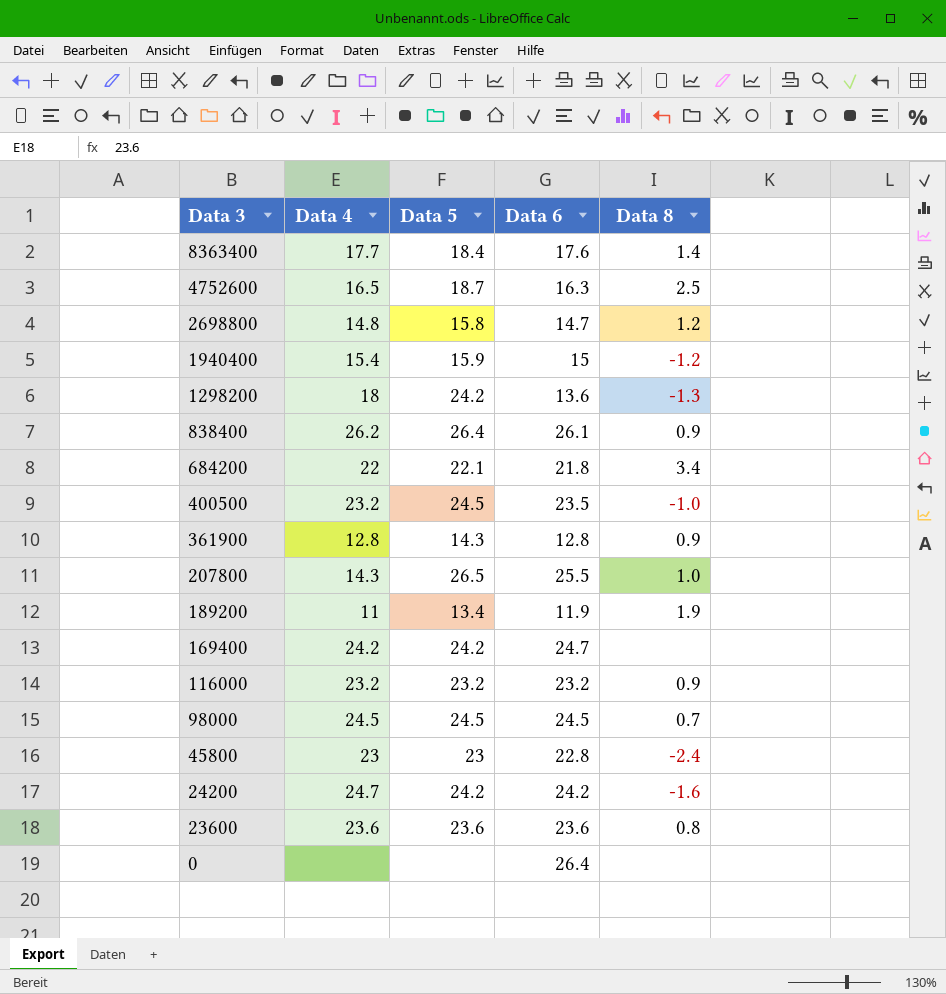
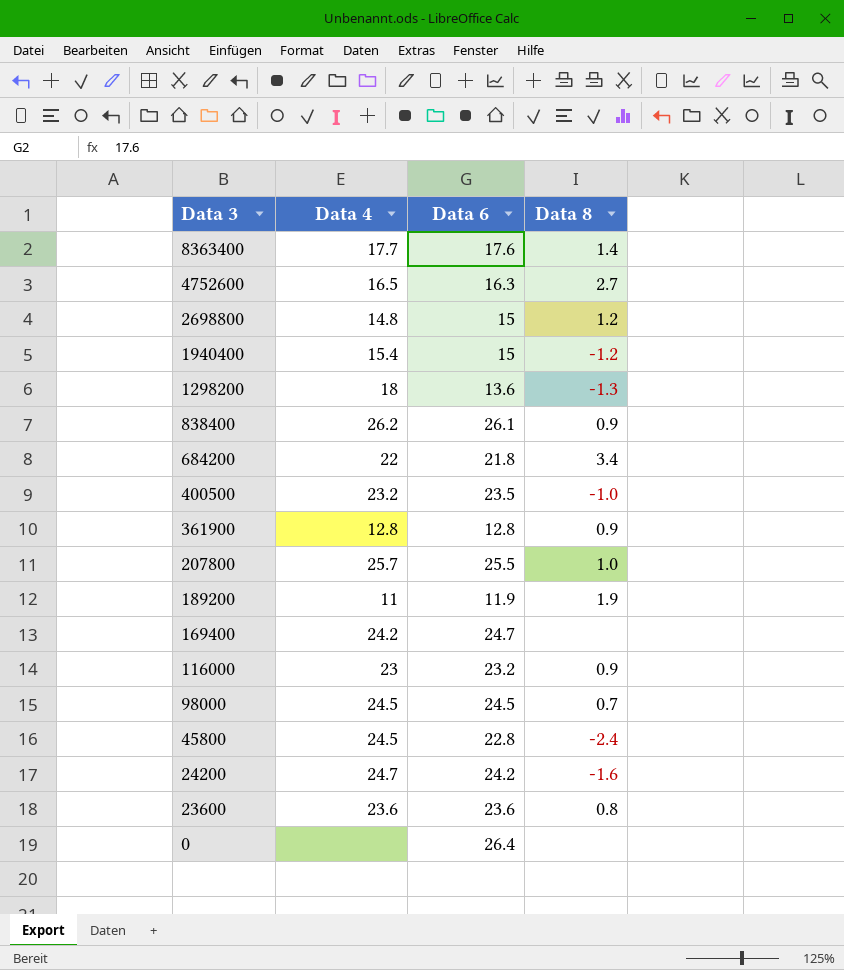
column Data 5 | position: 3 -> none
4752600 | Data 8: 2.5 -> 2.7
2698800 | Data 6: 14.7 -> 15
207800 | Data 4: 14.3 -> 25.7
116000 | Data 4: 23.2 -> 23
45800 | Data 4: 23 -> 24.5

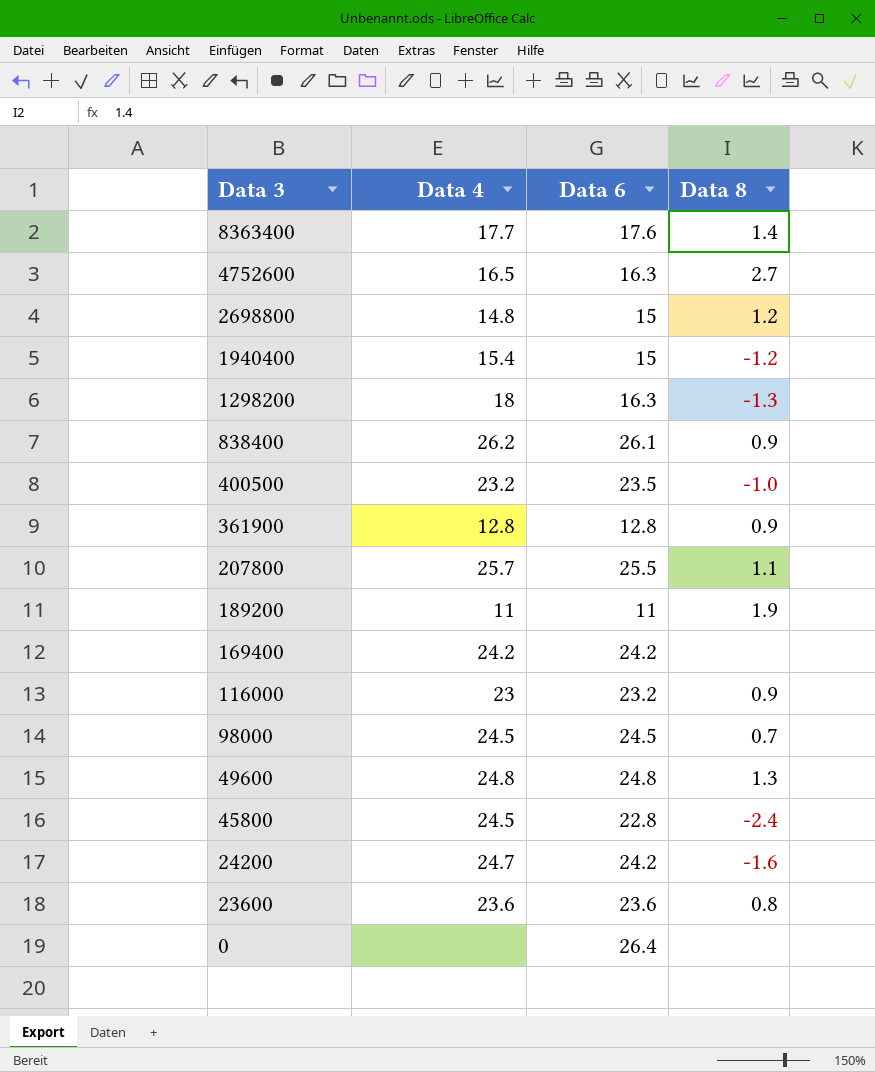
row 684200: 22 | 21.8 | 3.4 -> none
1298200 | Data 6: 13.6 -> 16.3
207800 | Data 8: 1.0 -> 1.1
189200 | Data 6: 11.9 -> 11
169400 | Data 6: 24.7 -> 24.2
row 49600: none -> 24.8 | 24.8 | 1.3

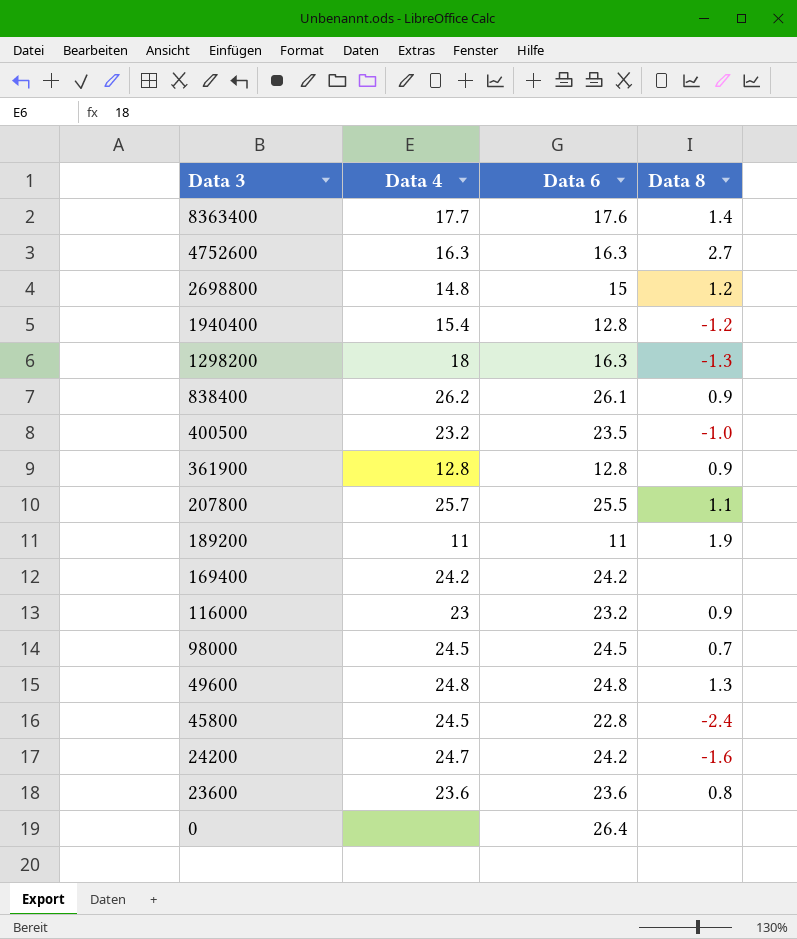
4752600 | Data 4: 16.5 -> 16.3
1940400 | Data 6: 15 -> 12.8

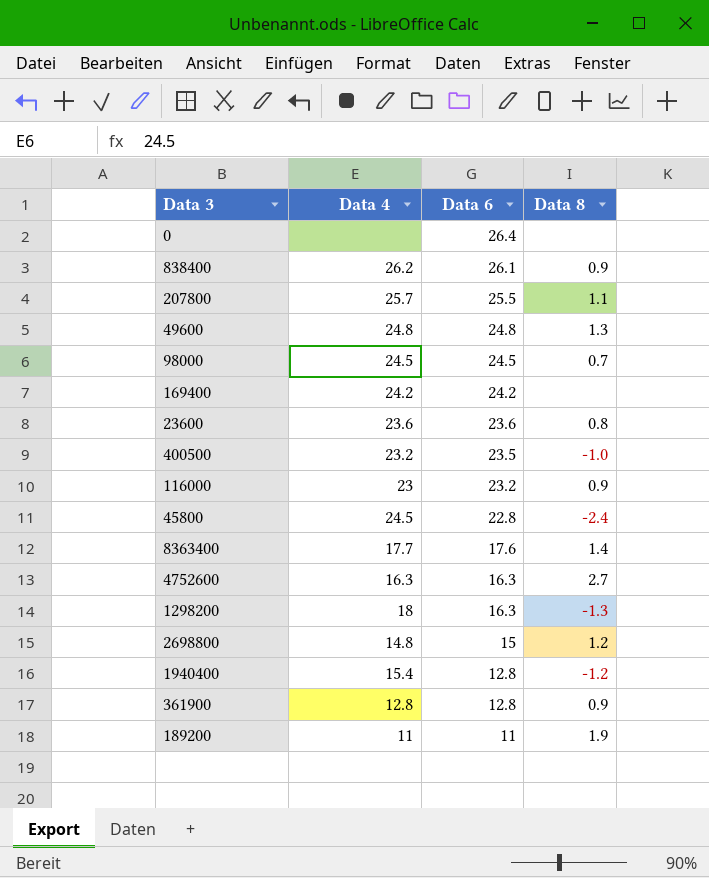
row order: Data 3 descending -> Data 6 descending
row 24200: 24.7 | 24.2 | -1.6 -> none

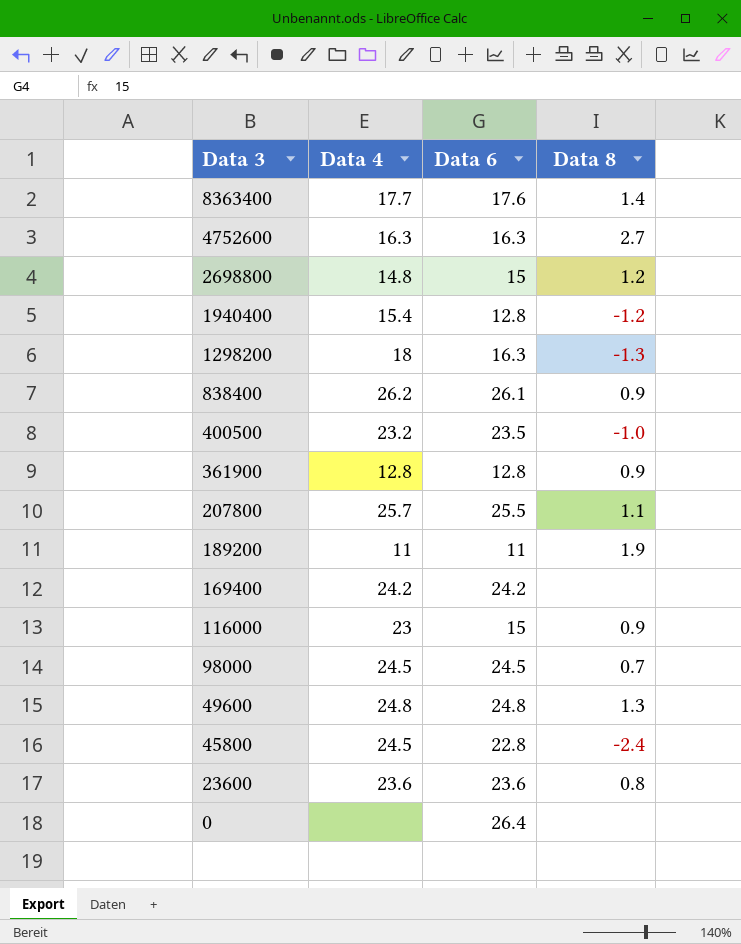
row order: Data 6 descending -> Data 3 descending
116000 | Data 6: 23.2 -> 15

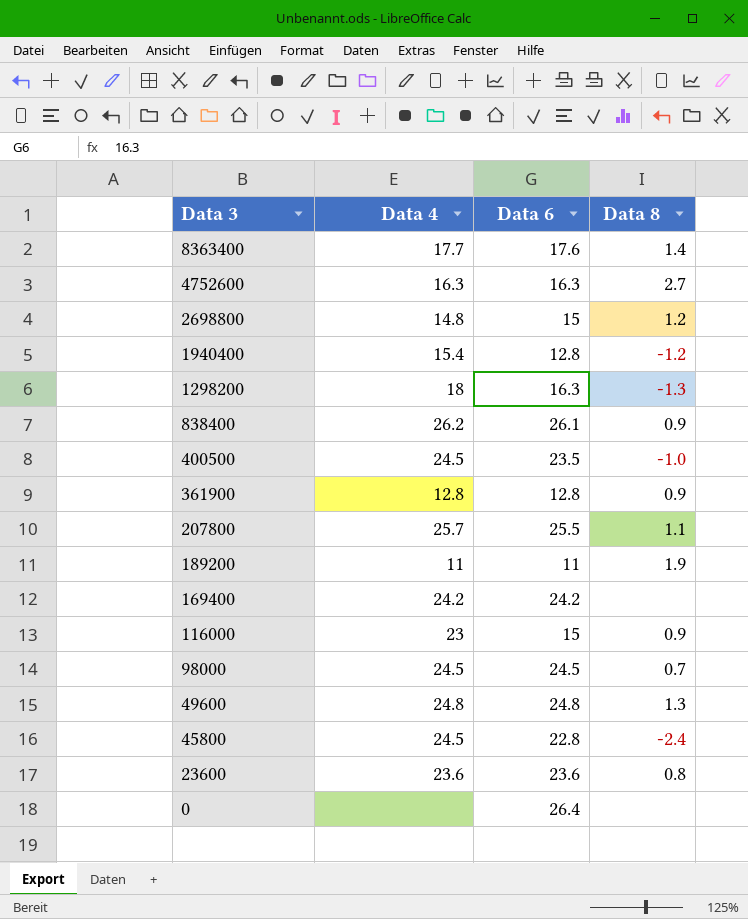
400500 | Data 4: 23.2 -> 24.5

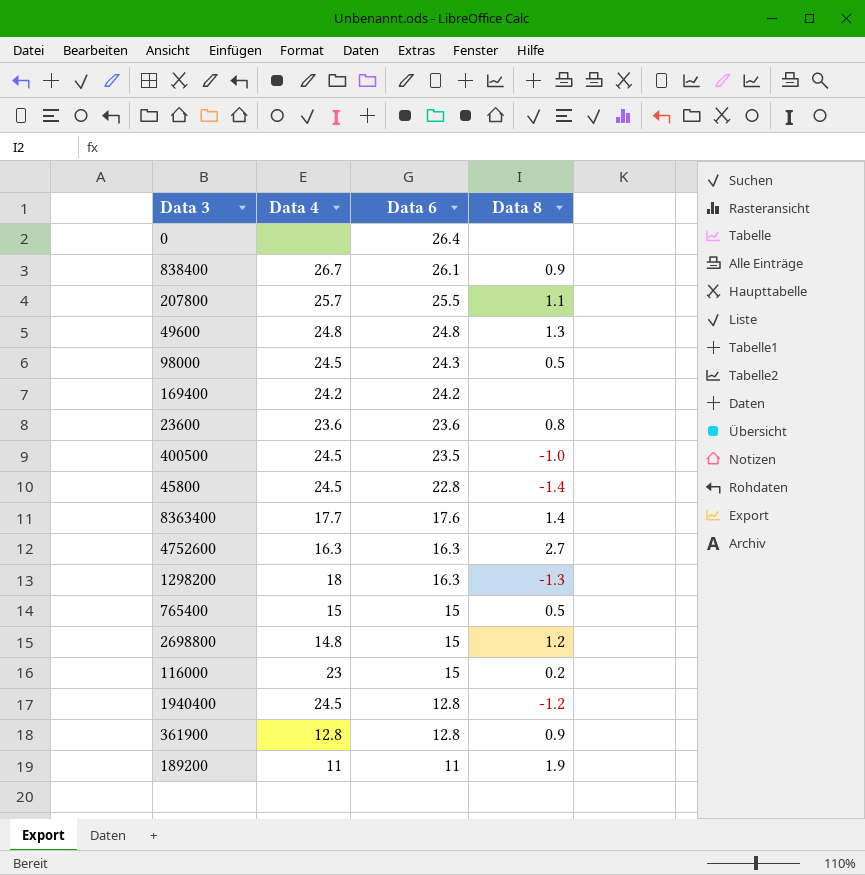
row order: Data 3 descending -> Data 6 descending
838400 | Data 4: 26.2 -> 26.7
98000 | Data 6: 24.5 -> 24.3
98000 | Data 8: 0.7 -> 0.5
45800 | Data 8: -2.4 -> -1.4
row 765400: none -> 15 | 15 | 0.5
116000 | Data 8: 0.9 -> 0.2
1940400 | Data 4: 15.4 -> 24.5

